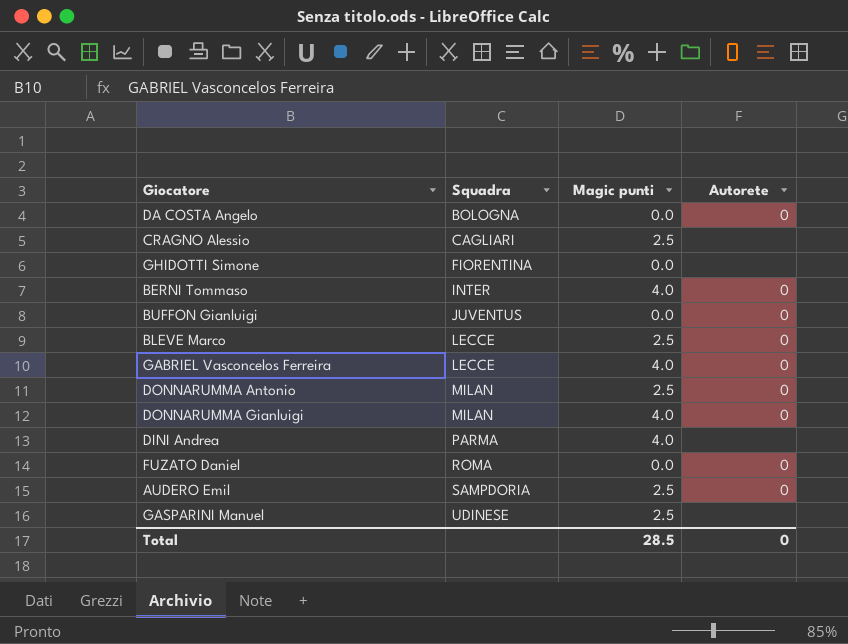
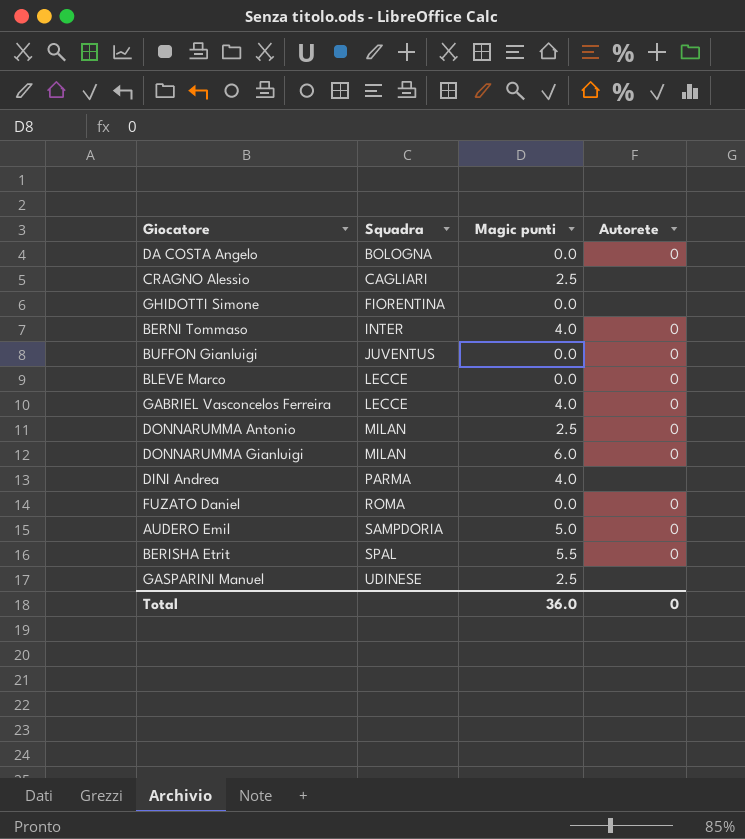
BLEVE Marco | Magic punti: 2.5 -> 0.0
DONNARUMMA Gianluigi | Magic punti: 4.0 -> 6.0
AUDERO Emil | Magic punti: 2.5 -> 5.0
row BERISHA Etrit: none -> SPAL | 5.5 | 0
Total | Magic punti: 28.5 -> 36.0

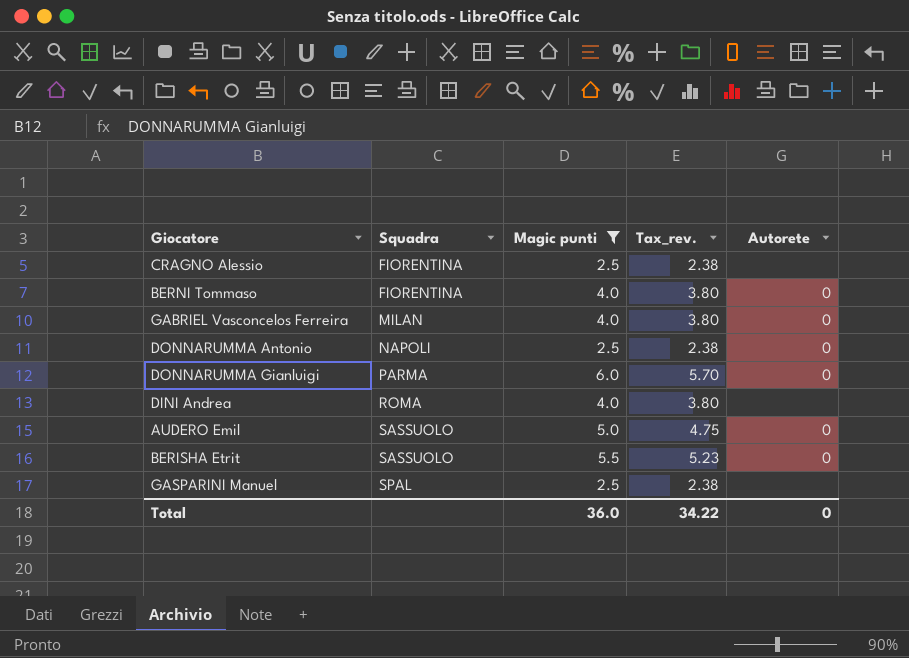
filter: none -> Magic punti != 0.0
column Tax_rev. | formula: none -> [Magic punti] * 0.95
CRAGNO Alessio | Squadra: CAGLIARI -> FIORENTINA
BERNI Tommaso | Squadra: INTER -> FIORENTINA
GABRIEL Vasconcelos Ferreira | Squadra: LECCE -> MILAN
DONNARUMMA Antonio | Squadra: MILAN -> NAPOLI
DONNARUMMA Gianluigi | Squadra: MILAN -> PARMA
DINI Andrea | Squadra: PARMA -> ROMA
AUDERO Emil | Squadra: SAMPDORIA -> SASSUOLO
BERISHA Etrit | Squadra: SPAL -> SASSUOLO
GASPARINI Manuel | Squadra: UDINESE -> SPAL

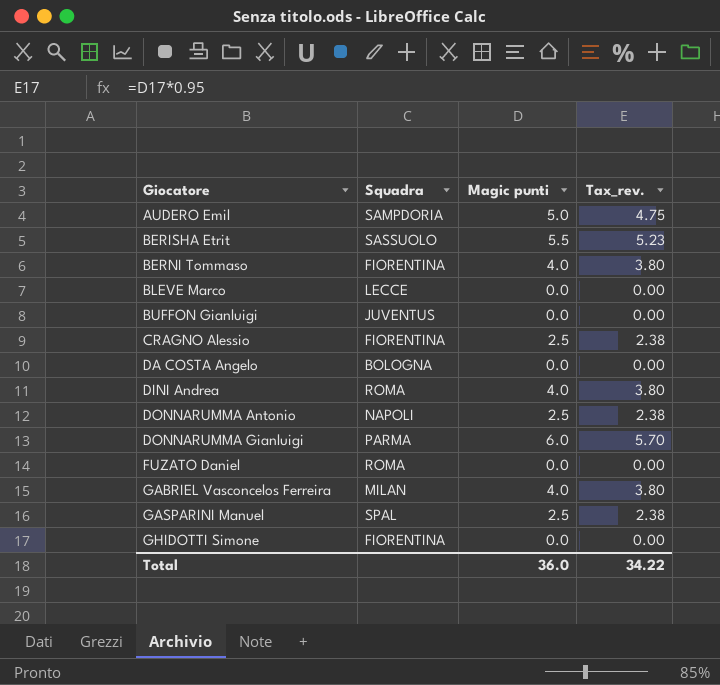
filter: Magic punti != 0.0 -> none
row order: Squadra ascending -> Giocatore ascending
column Autorete | position: 5 -> none
AUDERO Emil | Squadra: SASSUOLO -> SAMPDORIA

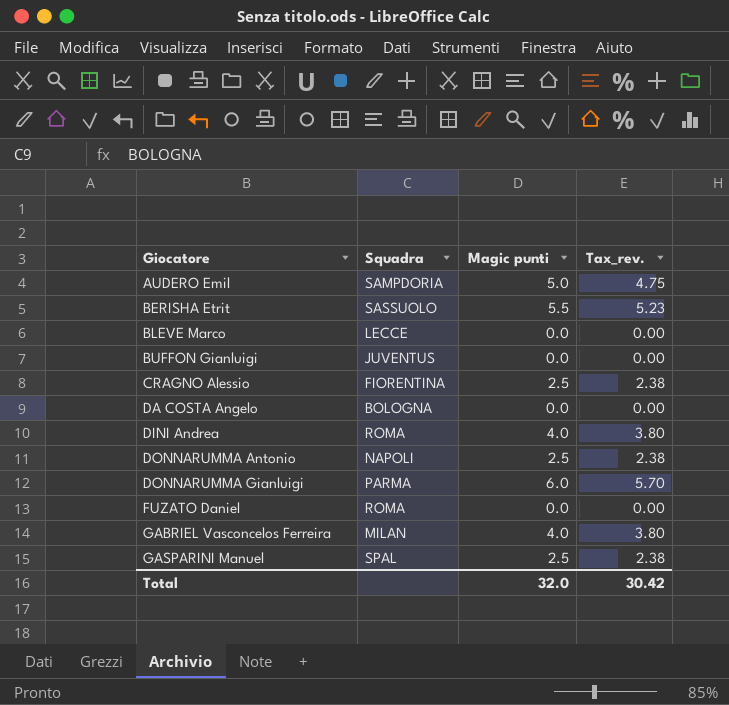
row BERNI Tommaso: FIORENTINA | 4.0 | 3.80 -> none
row GHIDOTTI Simone: FIORENTINA | 0.0 | 0.00 -> none
Total | Magic punti: 36.0 -> 32.0
Total | Tax_rev.: 34.22 -> 30.42

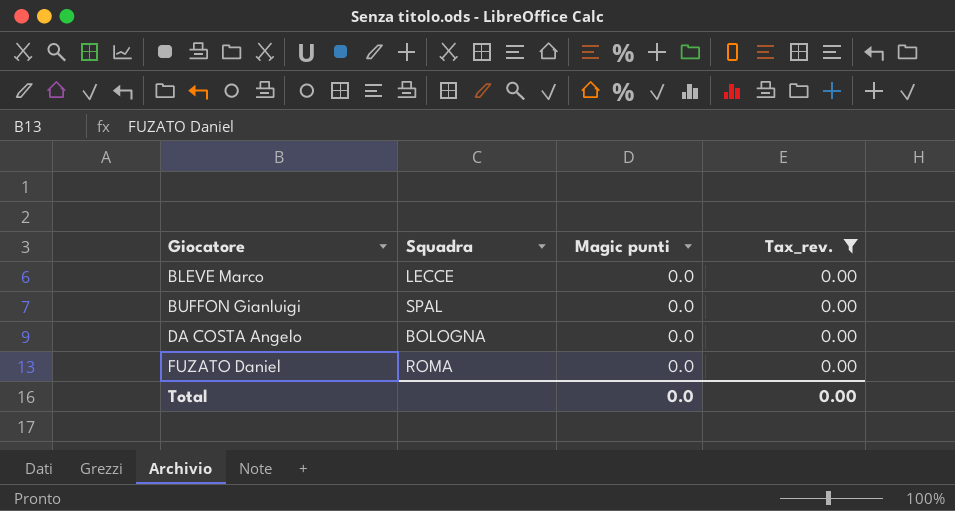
filter: none -> Tax_rev. = 0.00
BUFFON Gianluigi | Squadra: JUVENTUS -> SPAL
Total | Magic punti: 32.0 -> 0.0
Total | Tax_rev.: 30.42 -> 0.00

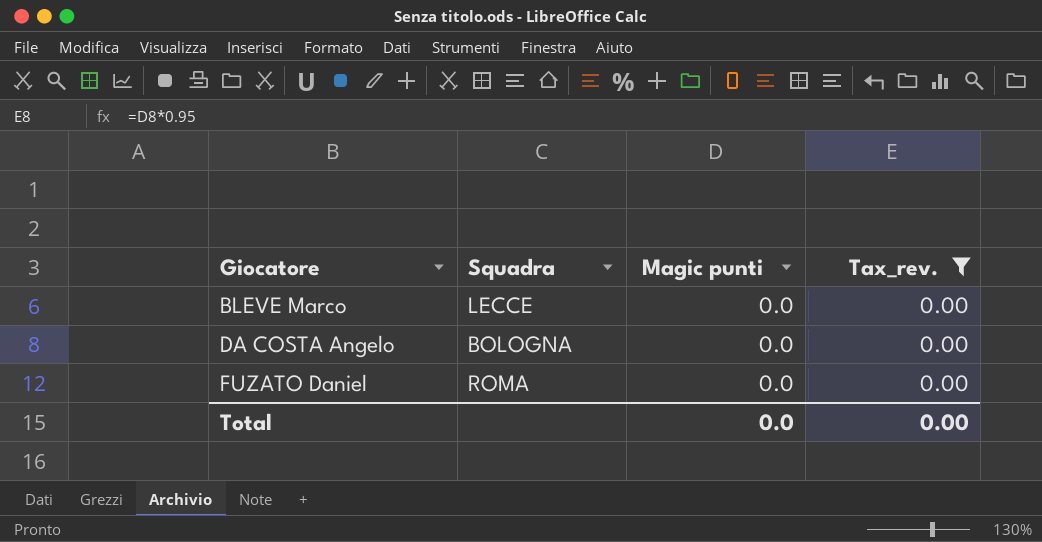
row BUFFON Gianluigi: SPAL | 0.0 | 0.00 -> none

